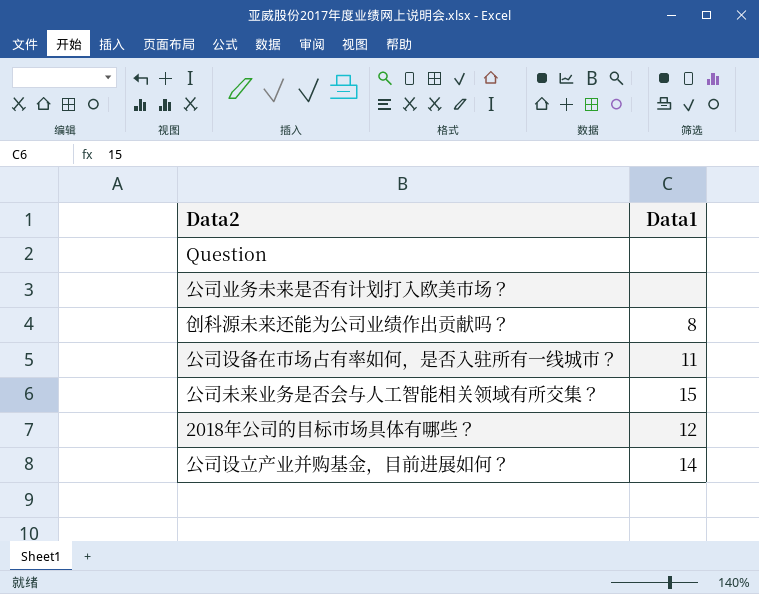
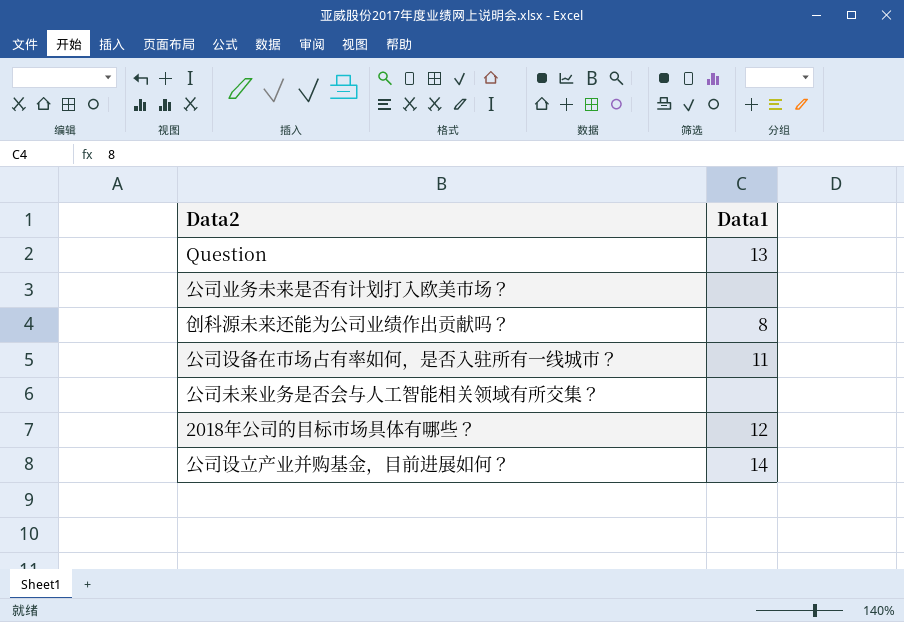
Question | Data1: none -> 13
公司未来业务是否会与人工智能相关领域有所交集？ | Data1: 15 -> none

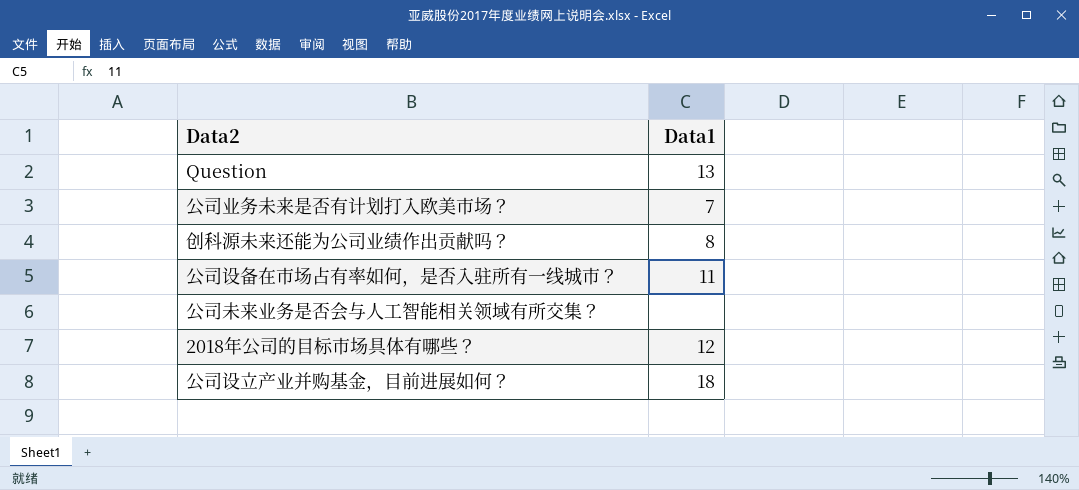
公司业务未来是否有计划打入欧美市场？ | Data1: none -> 7
公司设立产业并购基金，目前进展如何？ | Data1: 14 -> 18

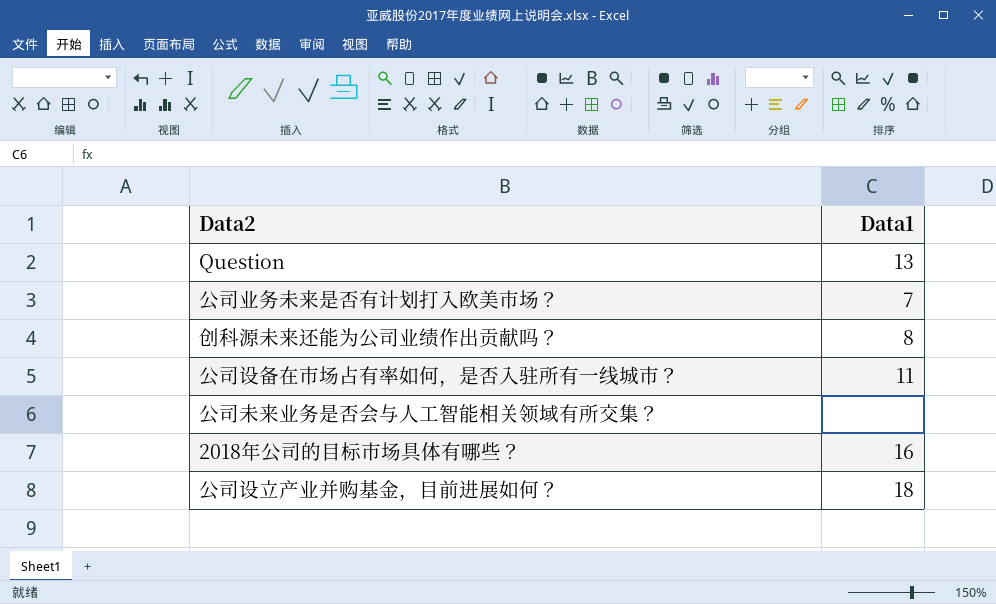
2018年公司的目标市场具体有哪些？ | Data1: 12 -> 16

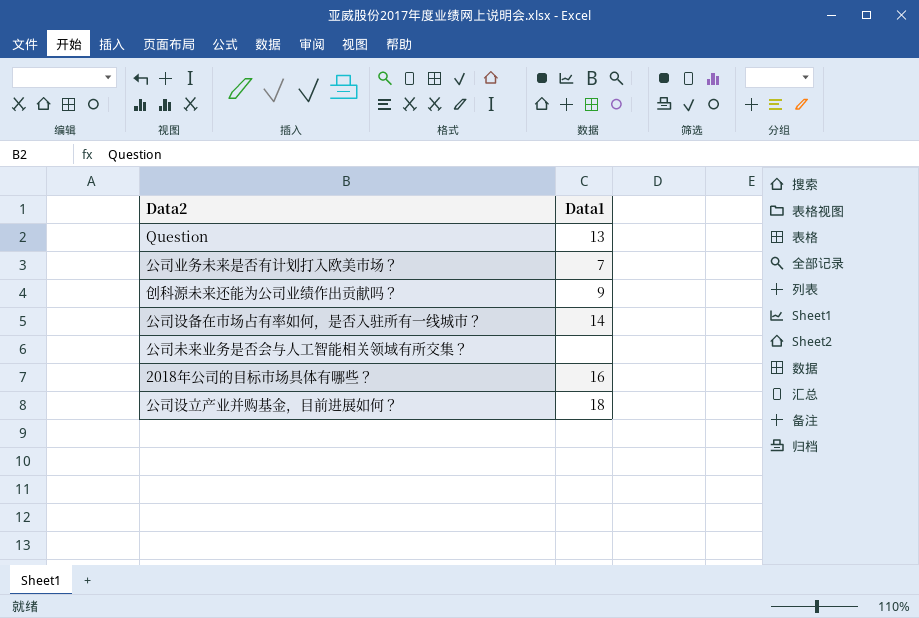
创科源未来还能为公司业绩作出贡献吗？ | Data1: 8 -> 9
公司设备在市场占有率如何，是否入驻所有一线城市？ | Data1: 11 -> 14

